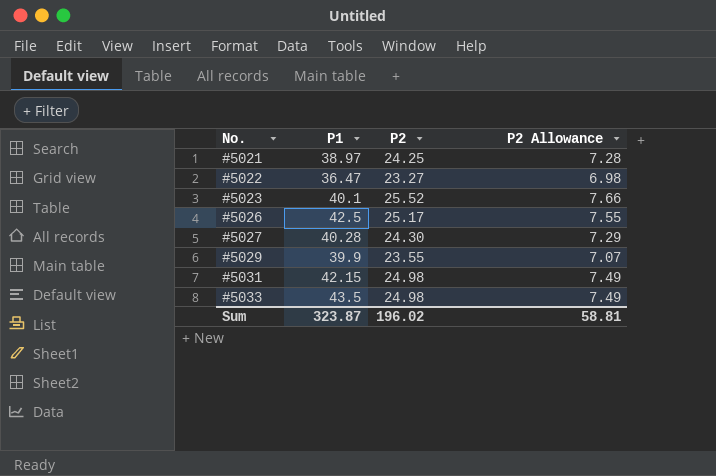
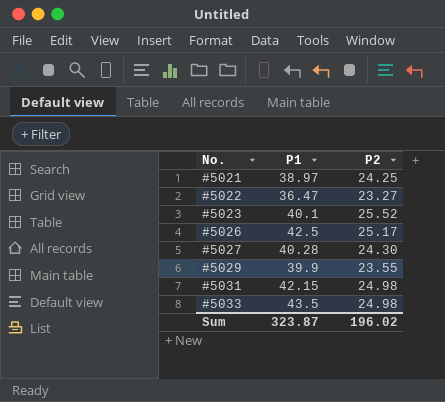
column P2 Allowance | formula: [P2] * 0.3 -> none

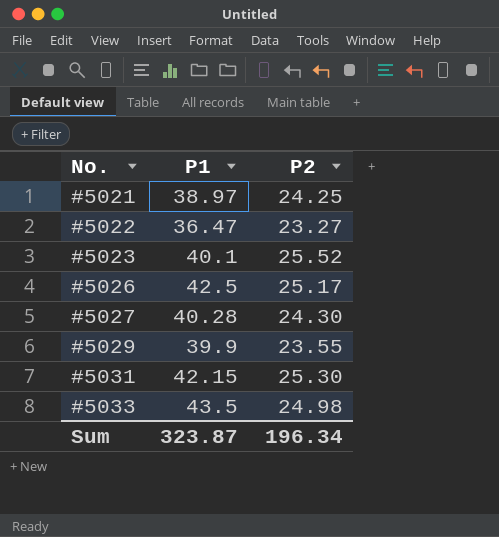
#5031 | P2: 24.98 -> 25.30
Sum | P2: 196.02 -> 196.34

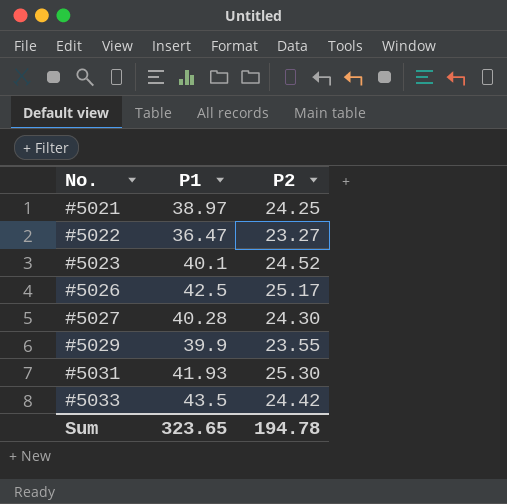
#5023 | P2: 25.52 -> 24.52
#5031 | P1: 42.15 -> 41.93
#5033 | P2: 24.98 -> 24.42
Sum | P1: 323.87 -> 323.65
Sum | P2: 196.34 -> 194.78

